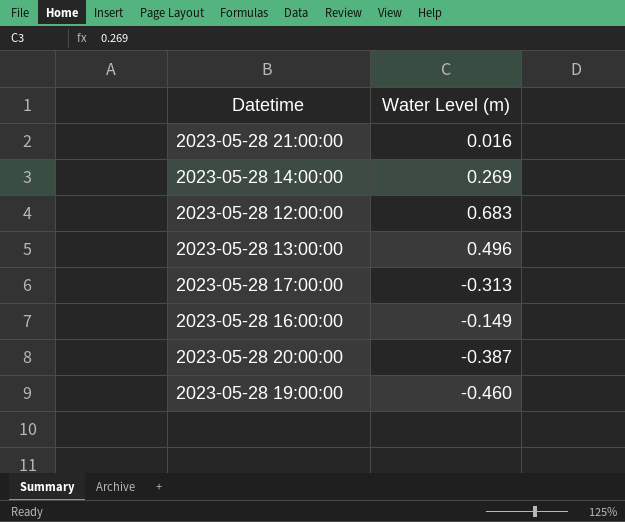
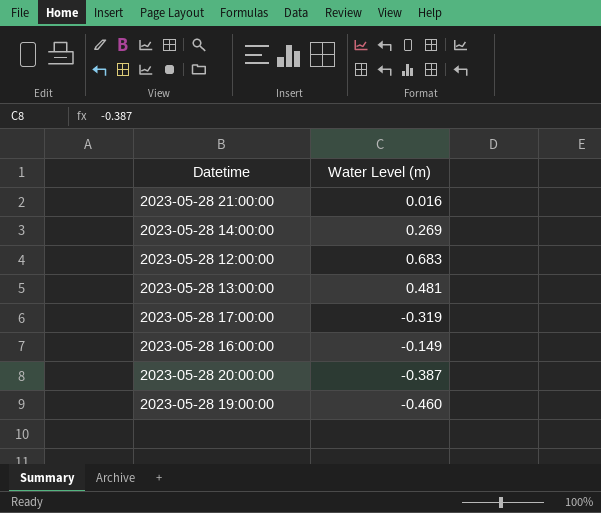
2023-05-28 13:00:00 | Water Level (m): 0.496 -> 0.481
2023-05-28 17:00:00 | Water Level (m): -0.313 -> -0.319

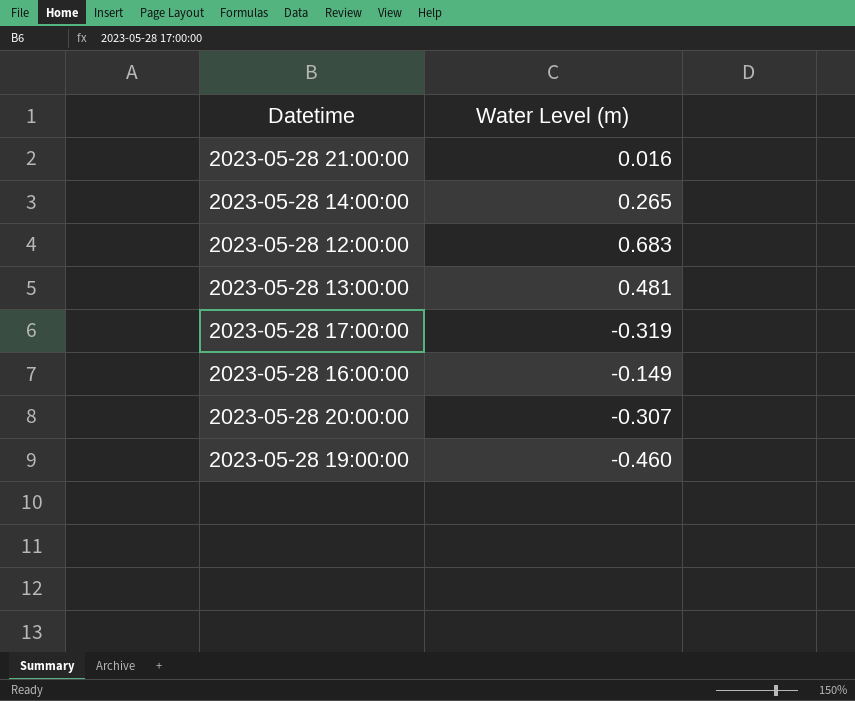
2023-05-28 14:00:00 | Water Level (m): 0.269 -> 0.265
2023-05-28 20:00:00 | Water Level (m): -0.387 -> -0.307

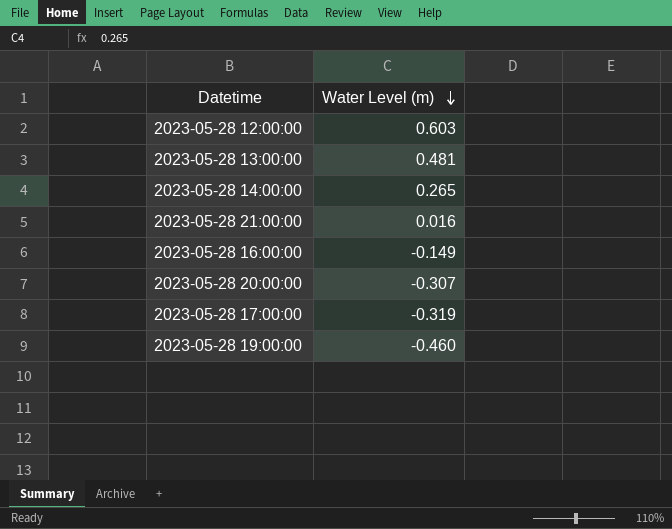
row order: none -> Water Level (m) descending
2023-05-28 12:00:00 | Water Level (m): 0.683 -> 0.603

